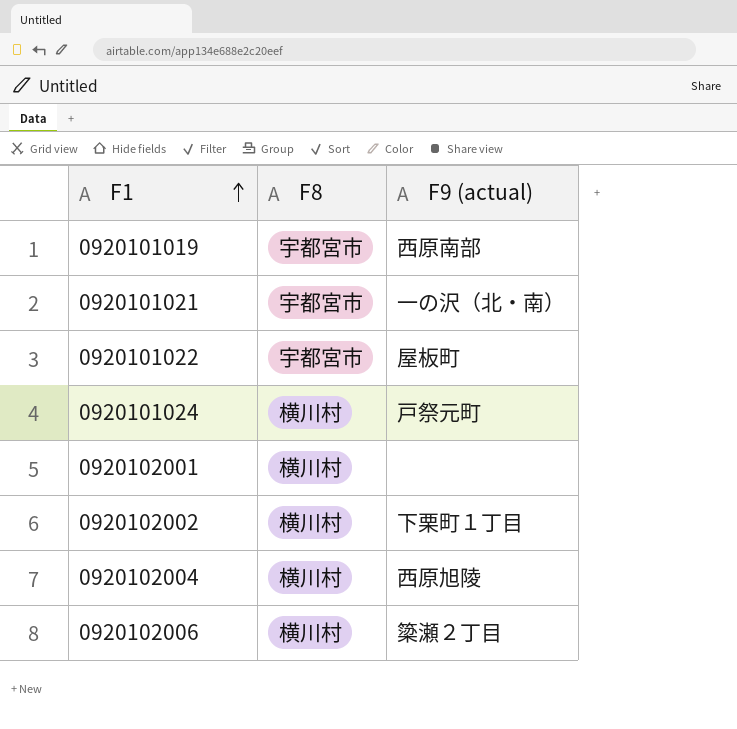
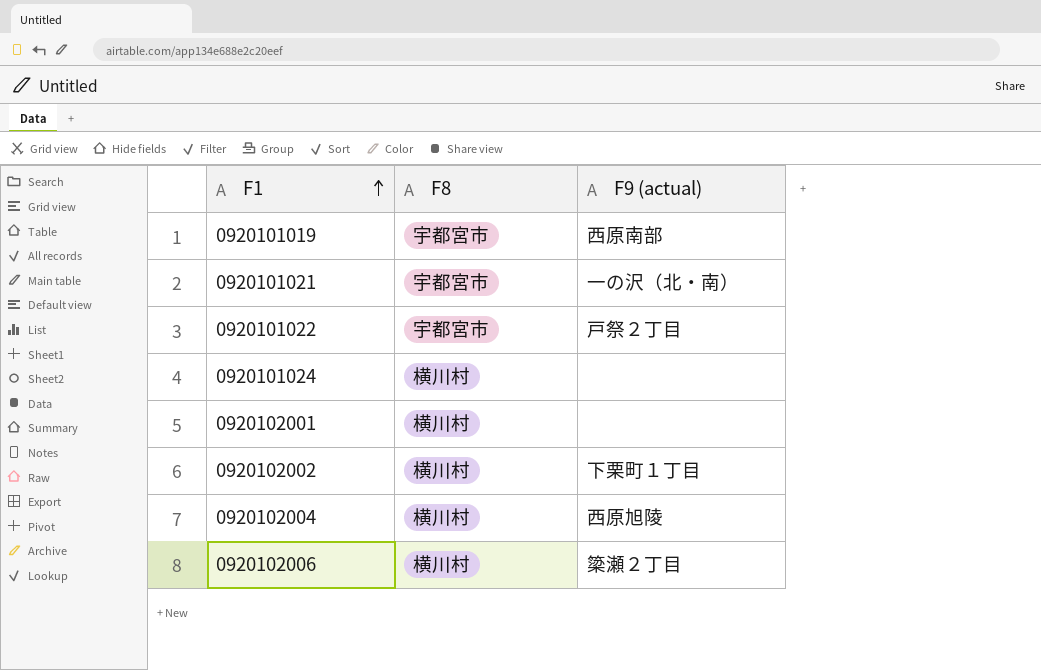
0920101022 | F9 (actual): 屋板町 -> 戸祭２丁目
0920101024 | F9 (actual): 戸祭元町 -> none

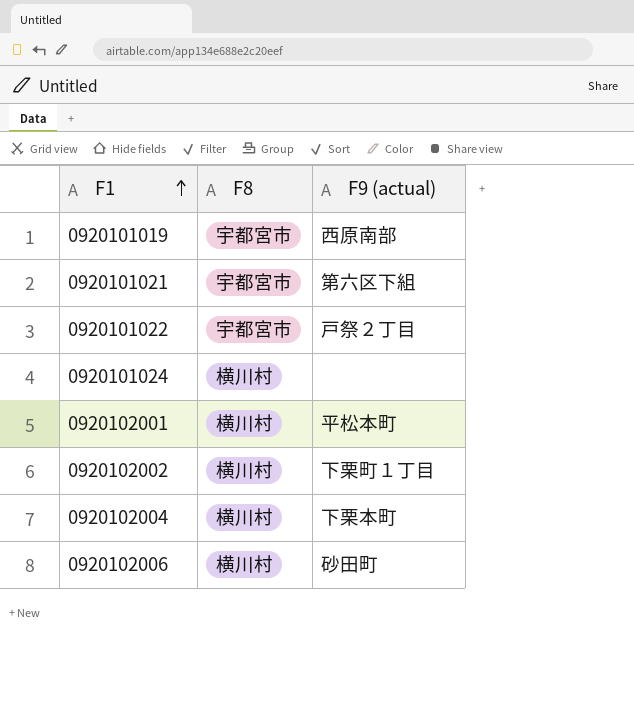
0920101021 | F9 (actual): 一の沢（北・南） -> 第六区下組
0920102001 | F9 (actual): none -> 平松本町
0920102004 | F9 (actual): 西原旭陵 -> 下栗本町
0920102006 | F9 (actual): 簗瀬２丁目 -> 砂田町

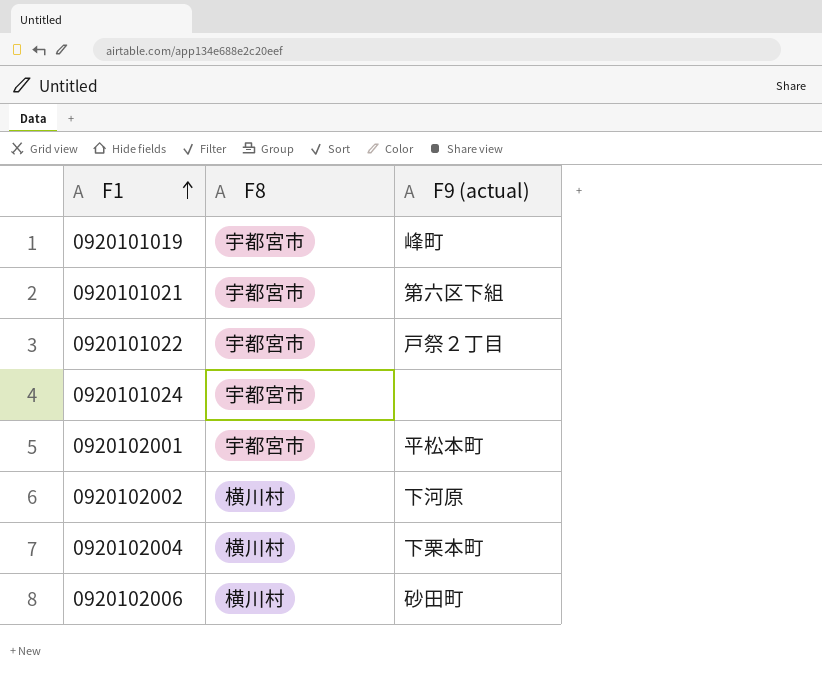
0920101019 | F9 (actual): 西原南部 -> 峰町
0920101024 | F8: 横川村 -> 宇都宮市
0920102001 | F8: 横川村 -> 宇都宮市
0920102002 | F9 (actual): 下栗町１丁目 -> 下河原

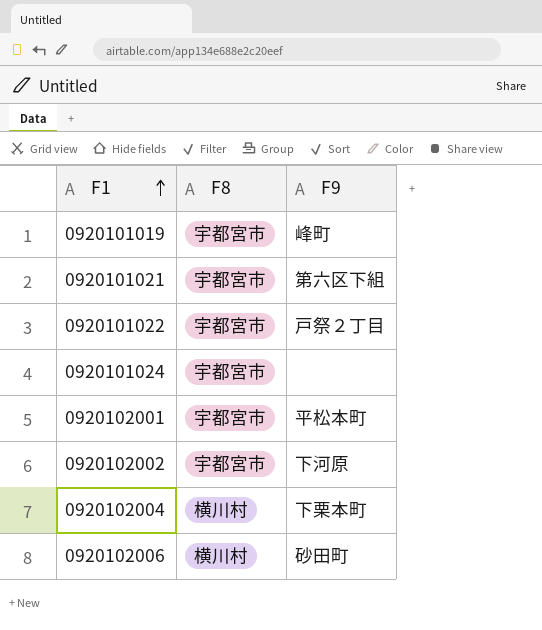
column name: F9 (actual) -> F9
0920102002 | F8: 横川村 -> 宇都宮市

